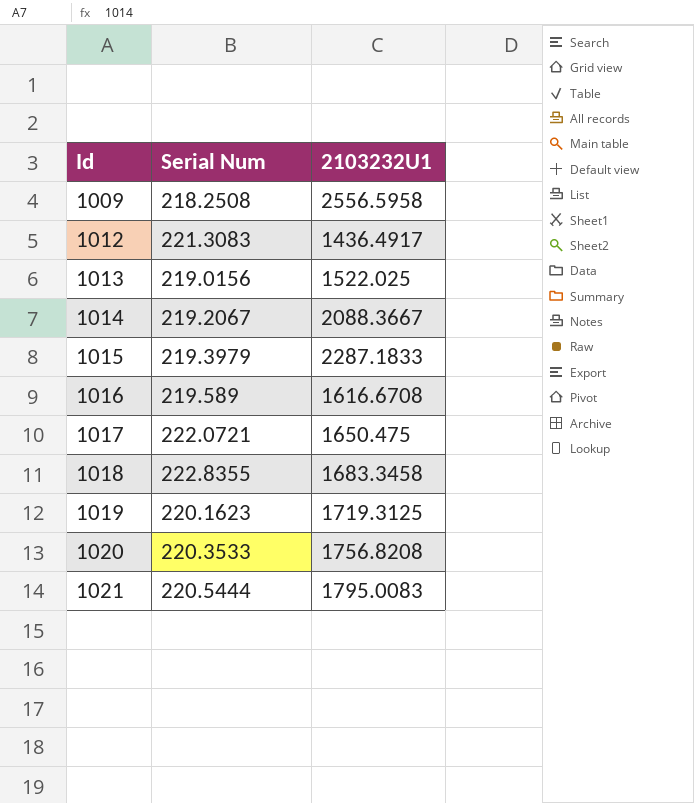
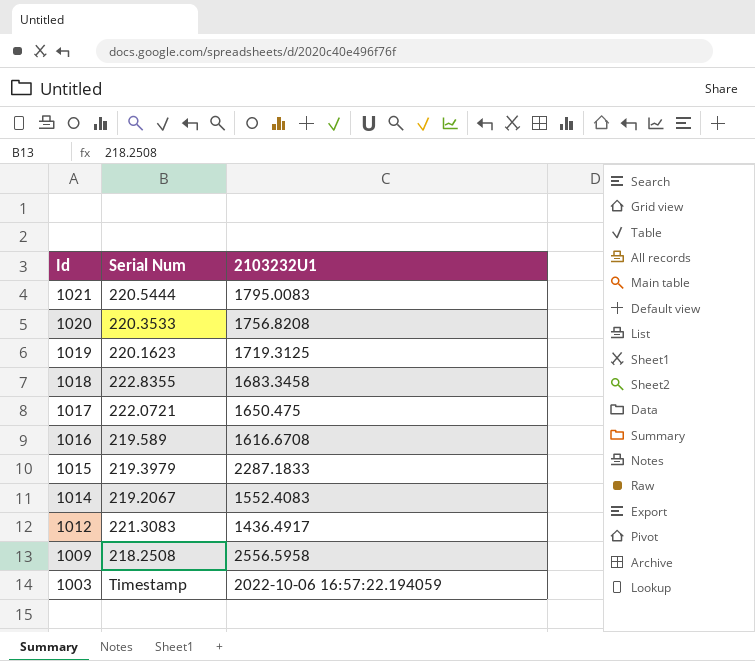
row order: Id ascending -> Id descending
row 1013: 219.0156 | 1522.025 -> none
1014 | 2103232U1: 2088.3667 -> 1552.4083
row 1003: none -> Timestamp | 2022-10-06 16:57:22.194059

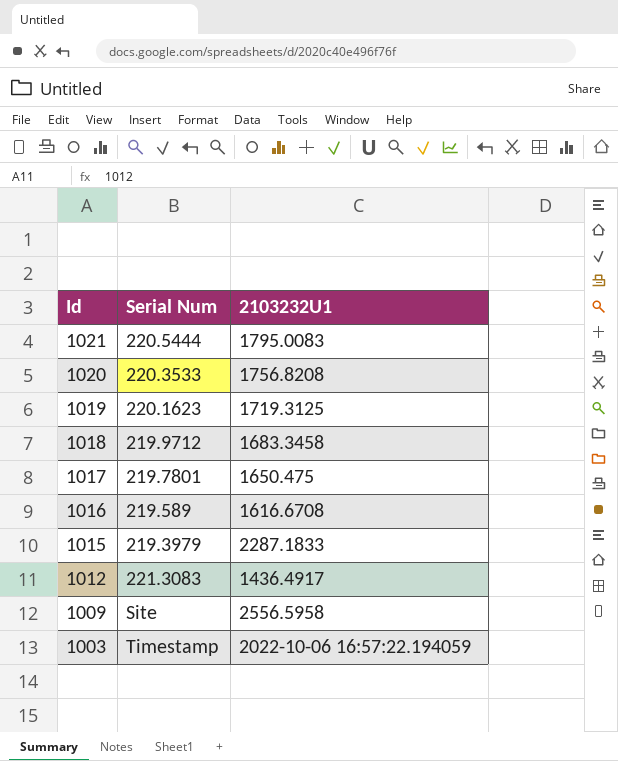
row 1014: 219.2067 | 1552.4083 -> none
1018 | Serial Num: 222.8355 -> 219.9712
1017 | Serial Num: 222.0721 -> 219.7801
1009 | Serial Num: 218.2508 -> Site

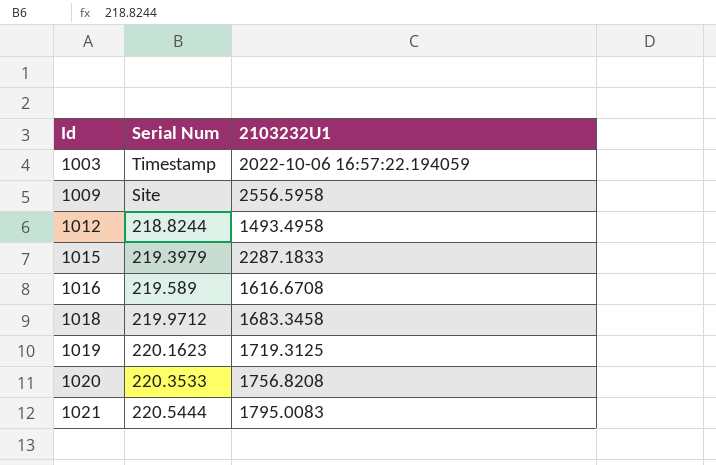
row order: Id descending -> Id ascending
row 1017: 219.7801 | 1650.475 -> none
1012 | Serial Num: 221.3083 -> 218.8244
1012 | 2103232U1: 1436.4917 -> 1493.4958

